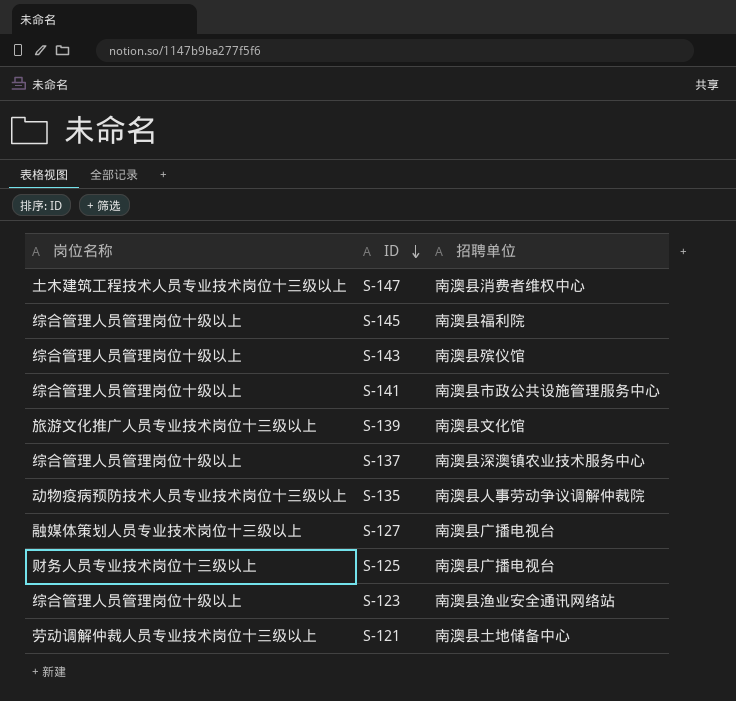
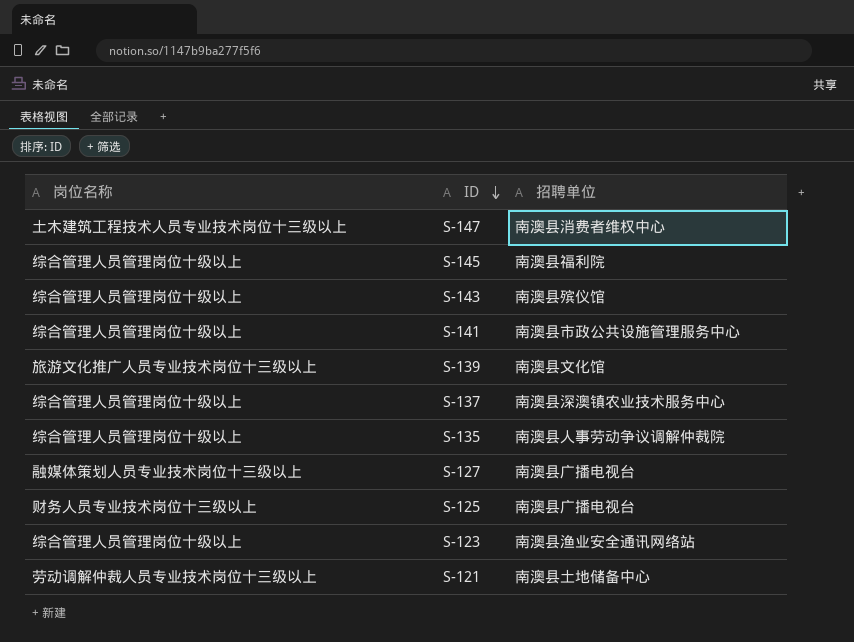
S-135 | 岗位名称: 动物疫病预防技术人员专业技术岗位十三级以上 -> 综合管理人员管理岗位十级以上

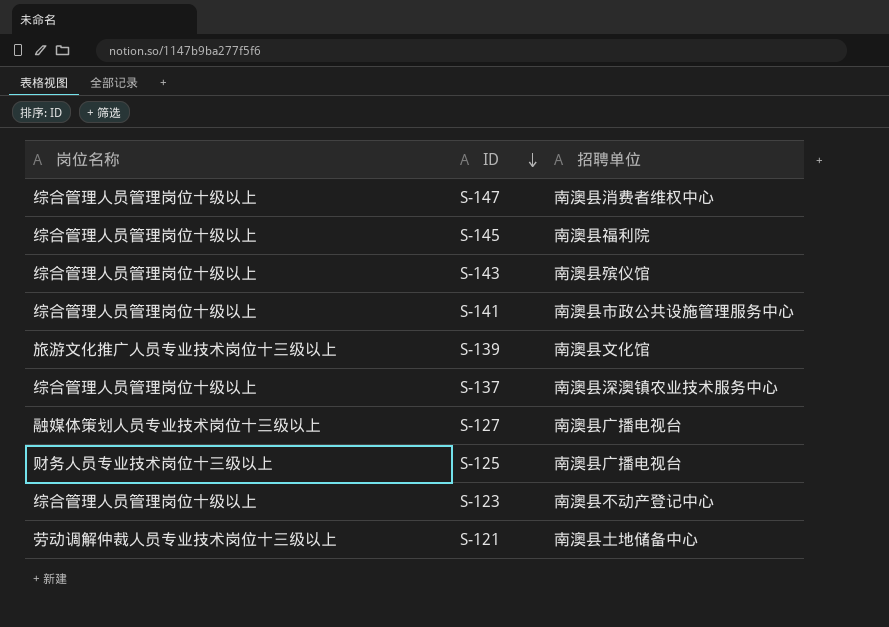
row S-135: 综合管理人员管理岗位十级以上 | 南澳县人事劳动争议调解仲裁院 -> none
S-147 | 岗位名称: 土木建筑工程技术人员专业技术岗位十三级以上 -> 综合管理人员管理岗位十级以上
S-123 | 招聘单位: 南澳县渔业安全通讯网络站 -> 南澳县不动产登记中心

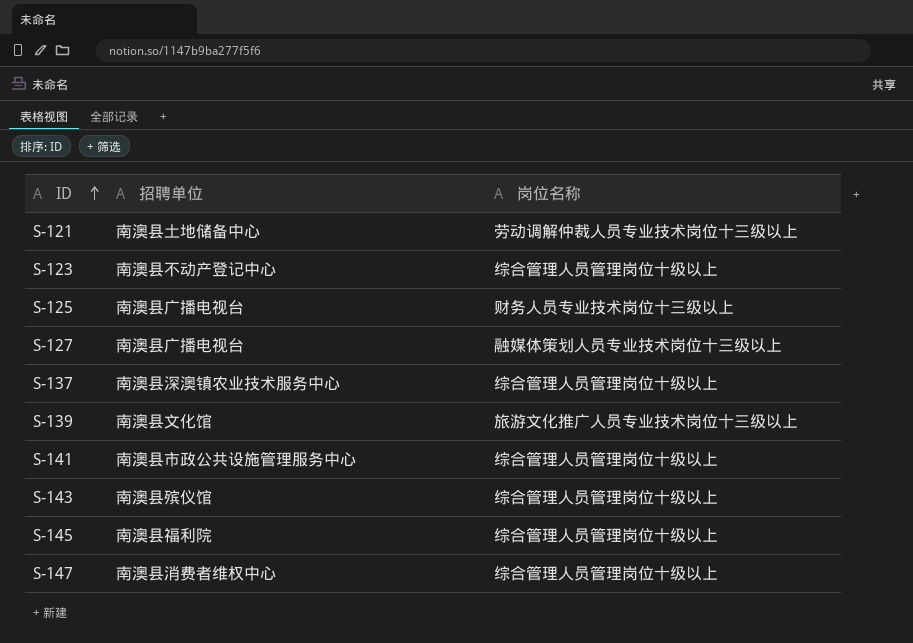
row order: ID descending -> ID ascending
column 岗位名称 | position: 1 -> 3

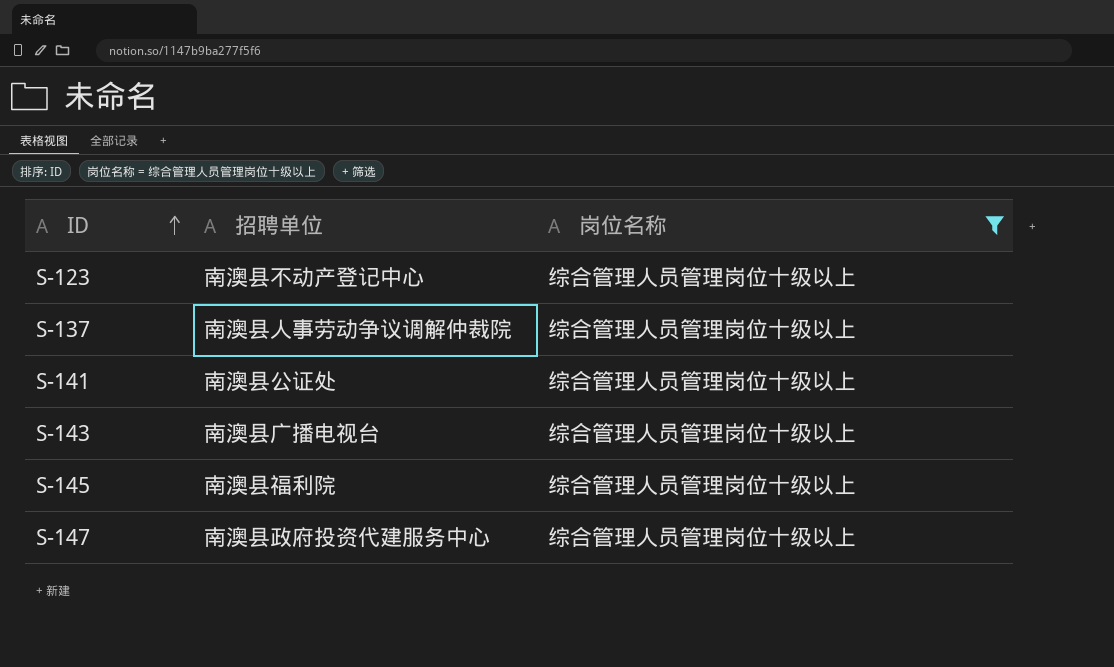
filter: none -> 岗位名称 = 综合管理人员管理岗位十级以上
S-137 | 招聘单位: 南澳县深澳镇农业技术服务中心 -> 南澳县人事劳动争议调解仲裁院
S-141 | 招聘单位: 南澳县市政公共设施管理服务中心 -> 南澳县公证处
S-143 | 招聘单位: 南澳县殡仪馆 -> 南澳县广播电视台
S-147 | 招聘单位: 南澳县消费者维权中心 -> 南澳县政府投资代建服务中心

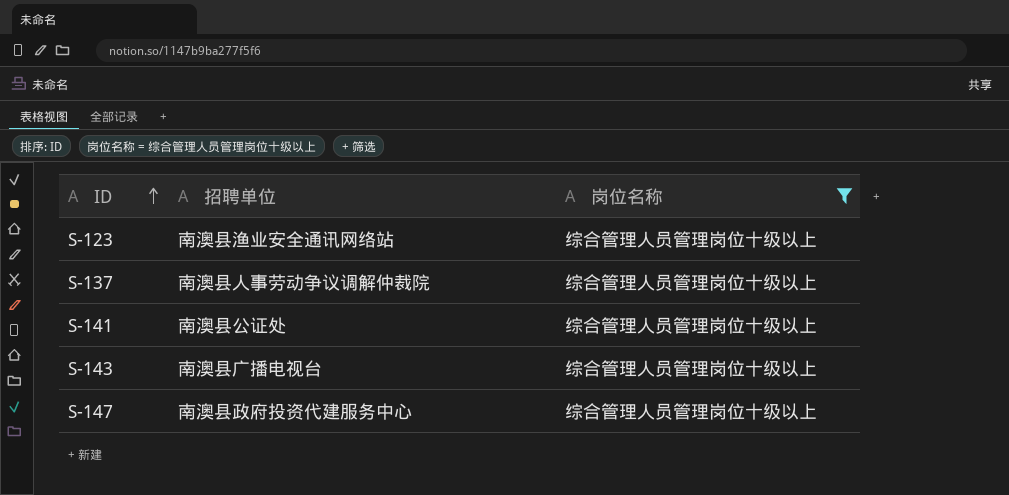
row S-145: 南澳县福利院 | 综合管理人员管理岗位十级以上 -> none
S-123 | 招聘单位: 南澳县不动产登记中心 -> 南澳县渔业安全通讯网络站

